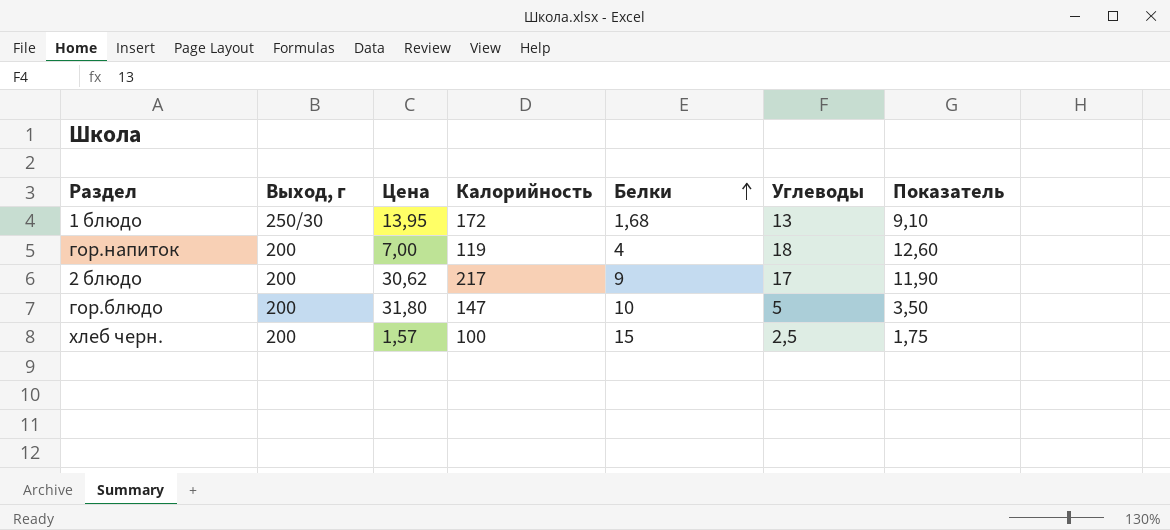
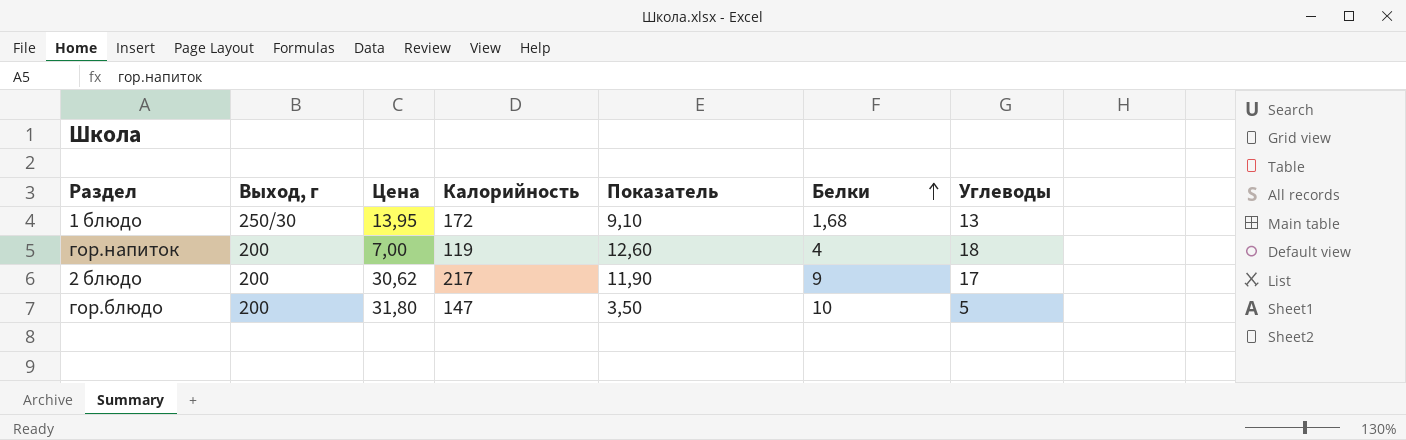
column Показатель | position: 7 -> 5
row хлеб черн.: 200 | 1,57 | 100 | 15 | 2,5 | 1,75 -> none

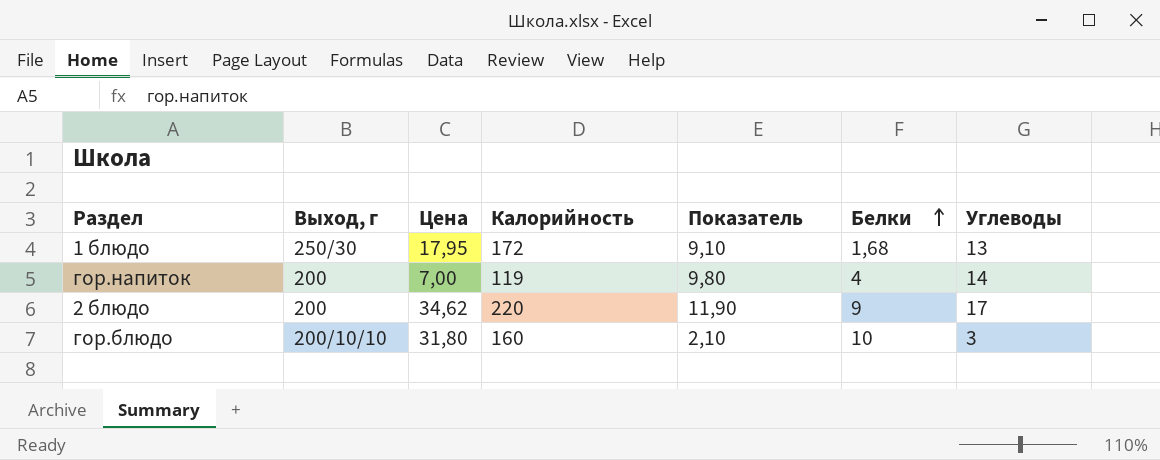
1 блюдо | Цена: 13,95 -> 17,95
гор.напиток | Показатель: 12,60 -> 9,80
гор.напиток | Углеводы: 18 -> 14
2 блюдо | Цена: 30,62 -> 34,62
2 блюдо | Калорийность: 217 -> 220
гор.блюдо | Выход, г: 200 -> 200/10/10
гор.блюдо | Калорийность: 147 -> 160
гор.блюдо | Показатель: 3,50 -> 2,10
гор.блюдо | Углеводы: 5 -> 3

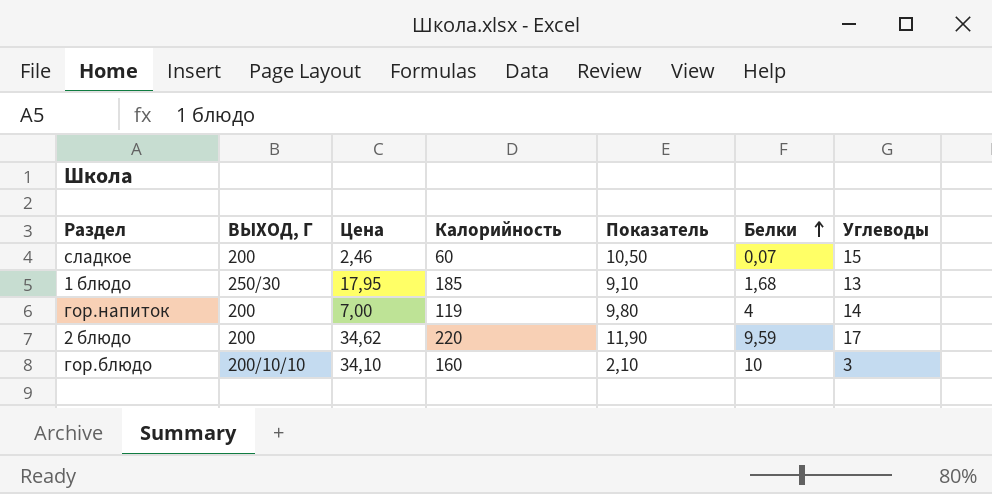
column name: Выход, г -> ВЫХОД, Г
row сладкое: none -> 200 | 2,46 | 60 | 10,50 | 0,07 | 15
1 блюдо | Калорийность: 172 -> 185
2 блюдо | Белки: 9 -> 9,59
гор.блюдо | Цена: 31,80 -> 34,10

